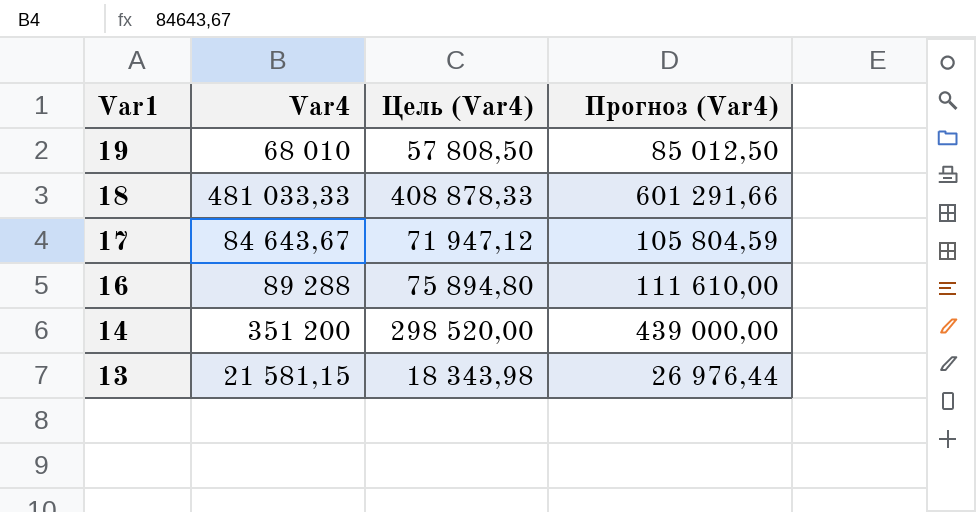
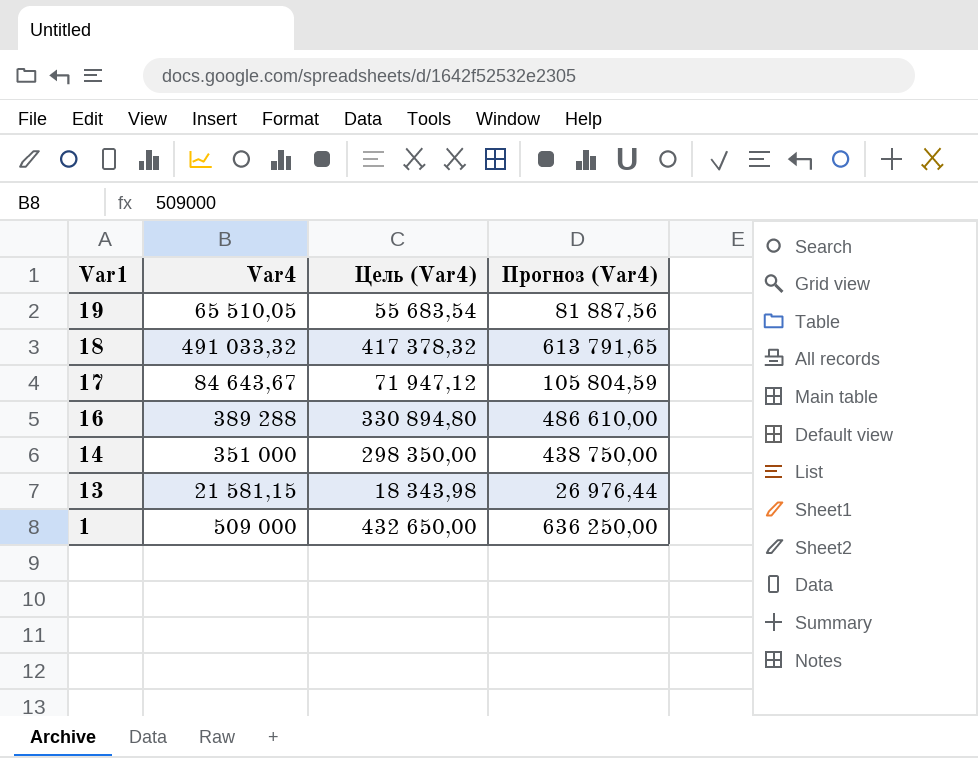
19 | Var4: 68 010 -> 65 510,05
19 | Цель (Var4): 57 808,50 -> 55 683,54
19 | Прогноз (Var4): 85 012,50 -> 81 887,56
18 | Var4: 481 033,33 -> 491 033,32
18 | Цель (Var4): 408 878,33 -> 417 378,32
18 | Прогноз (Var4): 601 291,66 -> 613 791,65
16 | Var4: 89 288 -> 389 288
16 | Цель (Var4): 75 894,80 -> 330 894,80
16 | Прогноз (Var4): 111 610,00 -> 486 610,00
14 | Var4: 351 200 -> 351 000
14 | Цель (Var4): 298 520,00 -> 298 350,00
14 | Прогноз (Var4): 439 000,00 -> 438 750,00
row 1: none -> 509 000 | 432 650,00 | 636 250,00

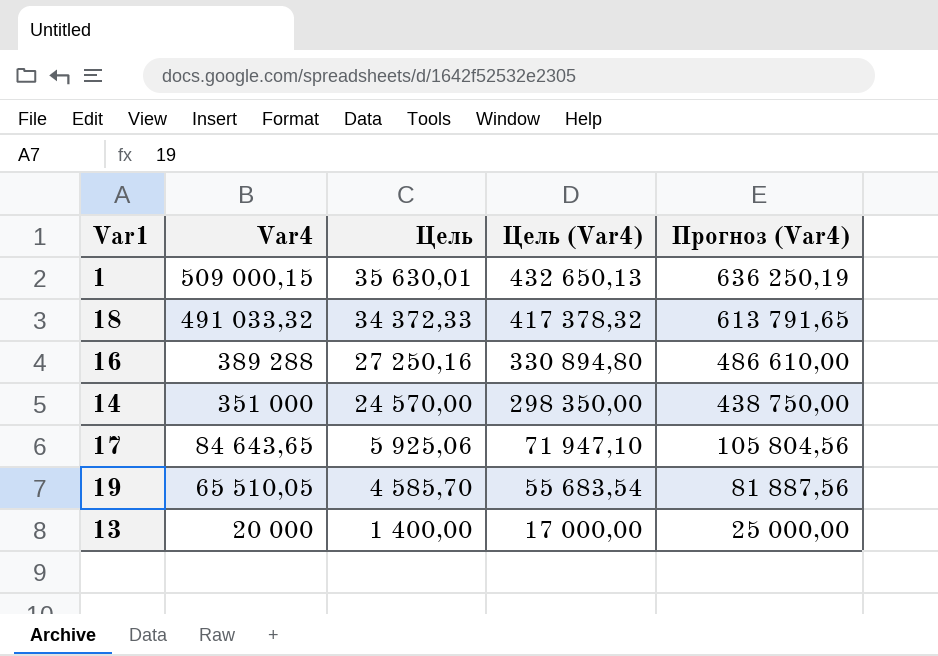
row order: Var1 descending -> Var4 descending
column Цель | formula: none -> [Var4] * 0,07
1 | Var4: 509 000 -> 509 000,15
1 | Цель (Var4): 432 650,00 -> 432 650,13
1 | Прогноз (Var4): 636 250,00 -> 636 250,19
17 | Var4: 84 643,67 -> 84 643,65
17 | Цель (Var4): 71 947,12 -> 71 947,10
17 | Прогноз (Var4): 105 804,59 -> 105 804,56
13 | Var4: 21 581,15 -> 20 000
13 | Цель (Var4): 18 343,98 -> 17 000,00
13 | Прогноз (Var4): 26 976,44 -> 25 000,00

